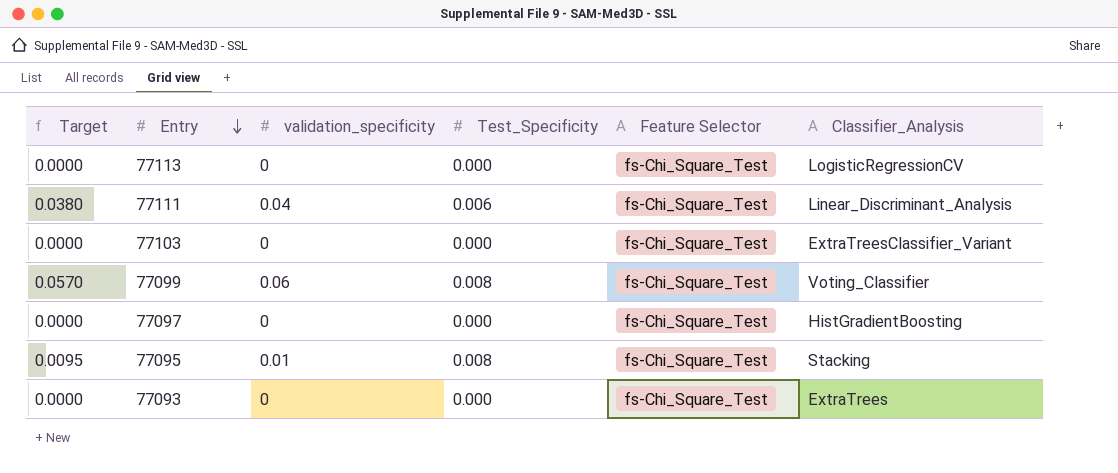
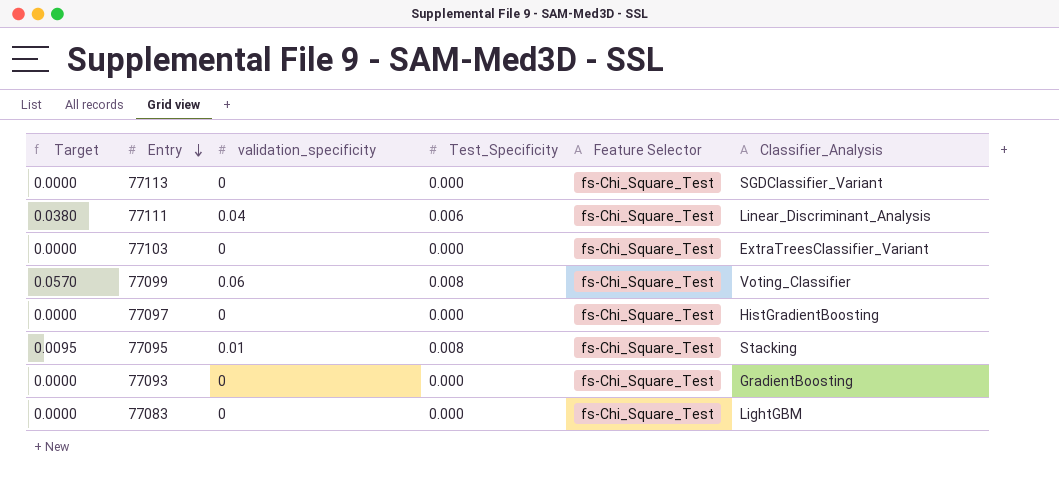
77113 | Classifier_Analysis: LogisticRegressionCV -> SGDClassifier_Variant
77093 | Classifier_Analysis: ExtraTrees -> GradientBoosting
row 77083: none -> 0.0000 | 0 | 0.000 | fs-Chi_Square_Test | LightGBM

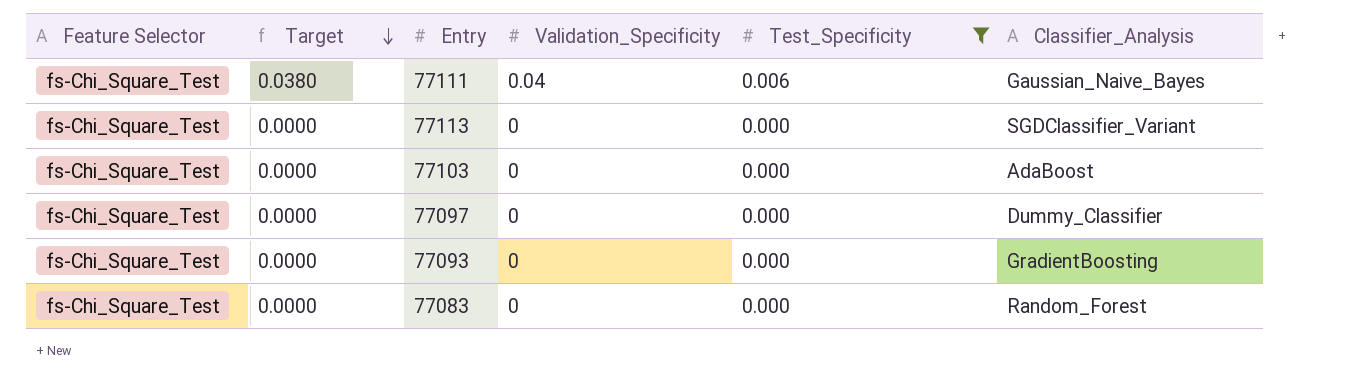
filter: none -> Test_Specificity != 0.008
row order: Entry descending -> Target descending
column Feature Selector | position: 5 -> 1
column name: validation_specificity -> Validation_Specificity
77111 | Classifier_Analysis: Linear_Discriminant_Analysis -> Gaussian_Naive_Bayes
77103 | Classifier_Analysis: ExtraTreesClassifier_Variant -> AdaBoost
77097 | Classifier_Analysis: HistGradientBoosting -> Dummy_Classifier
77083 | Classifier_Analysis: LightGBM -> Random_Forest

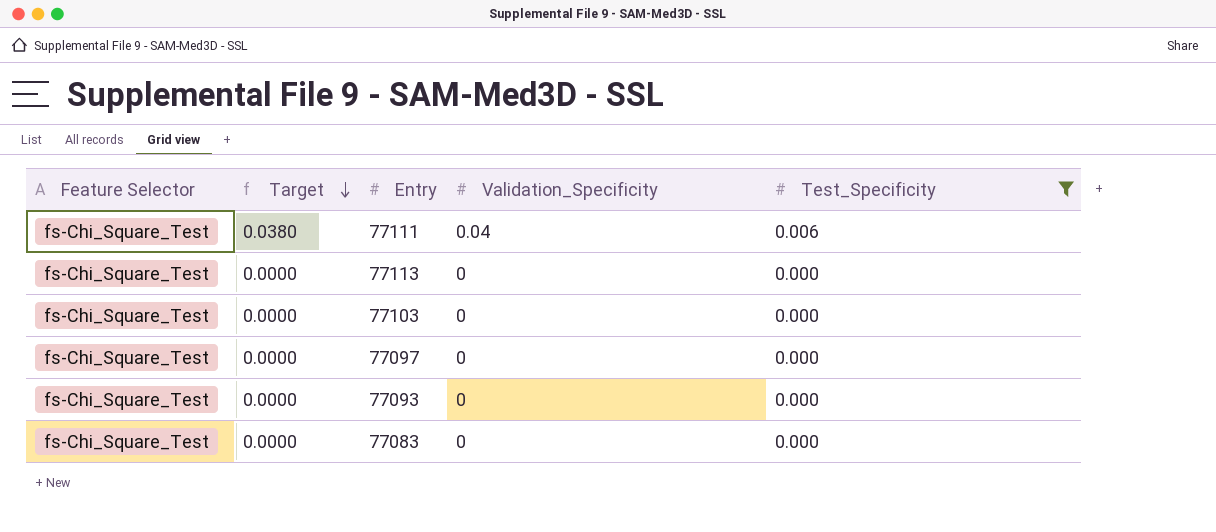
column Classifier_Analysis | position: 6 -> none

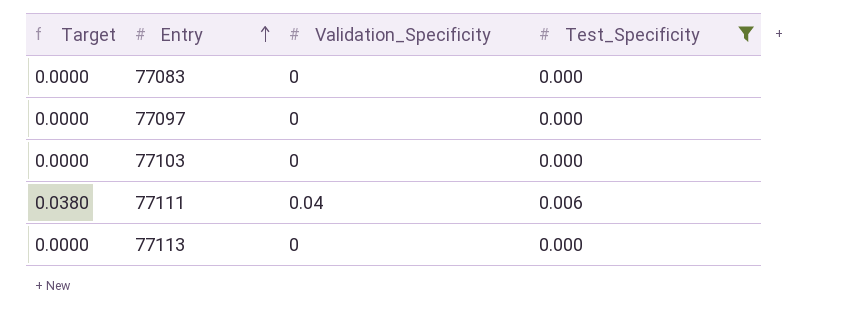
row order: Target descending -> Entry ascending
column Feature Selector | position: 1 -> none
row 77093: fs-Chi_Square_Test | 0.0000 | 0 | 0.000 -> none

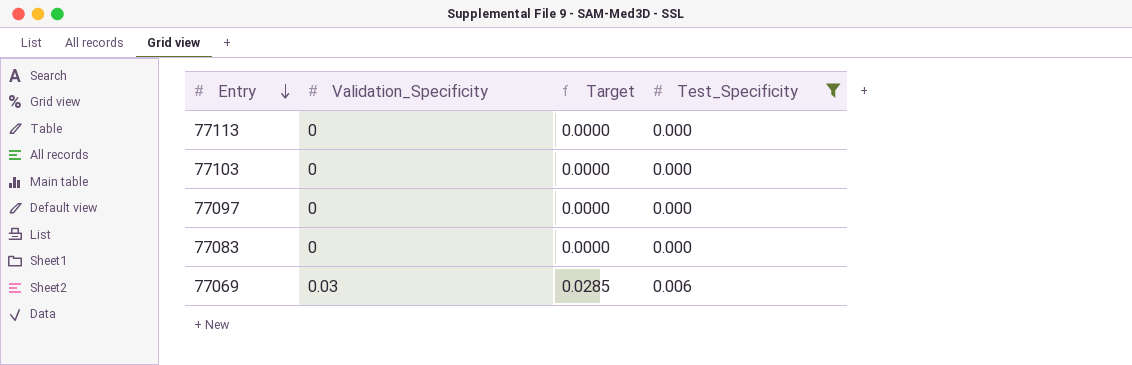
row order: Entry ascending -> Entry descending
column Target | position: 1 -> 3
row 77111: 0.0380 | 0.04 | 0.006 -> none
row 77069: none -> 0.03 | 0.0285 | 0.006

